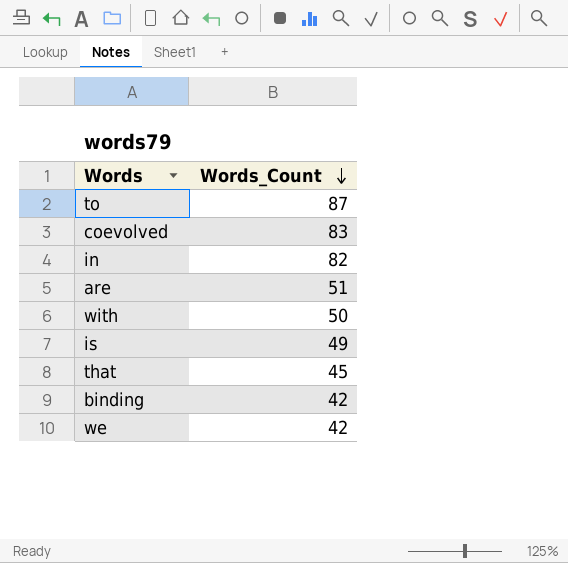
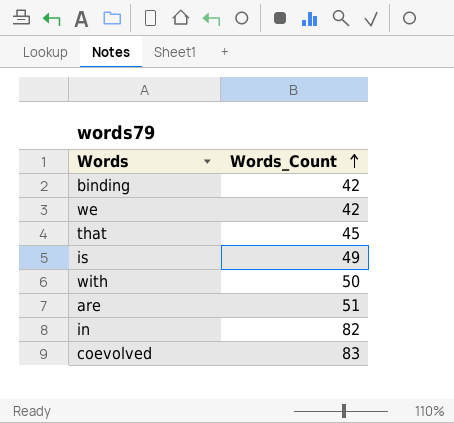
row order: Words_Count descending -> Words_Count ascending
row to: 87 -> none

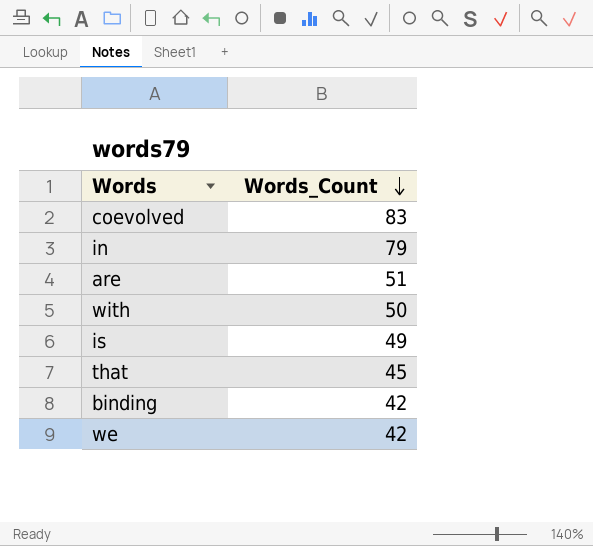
row order: Words_Count ascending -> Words_Count descending
in | Words_Count: 82 -> 79

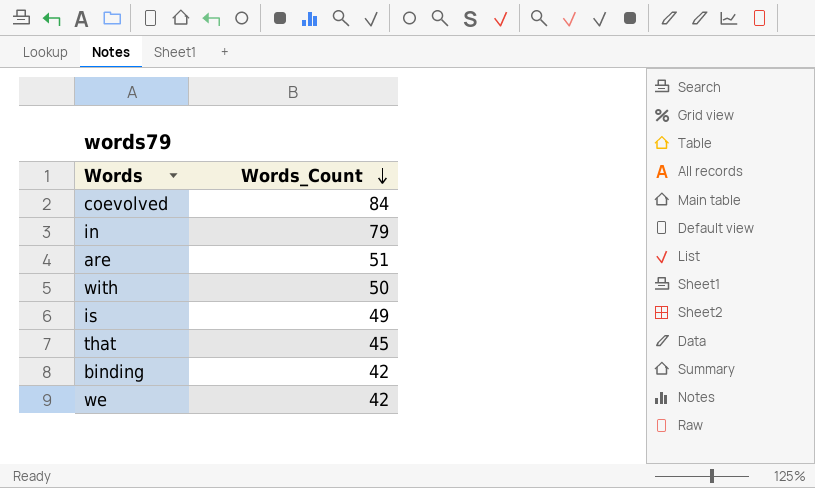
coevolved | Words_Count: 83 -> 84

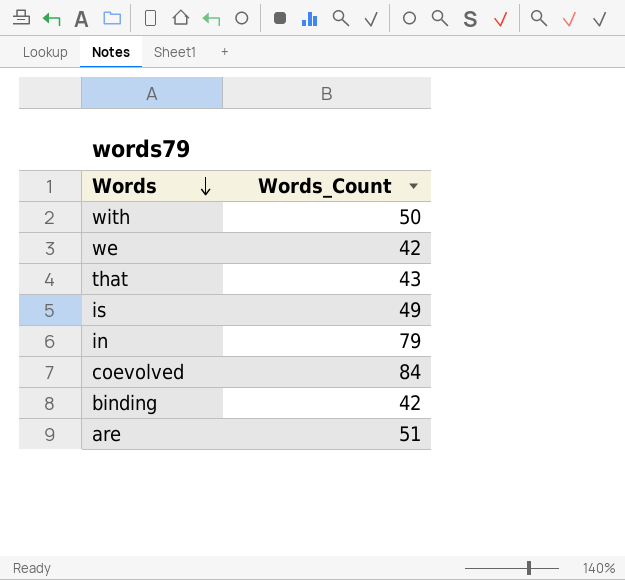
row order: Words_Count descending -> Words descending
that | Words_Count: 45 -> 43

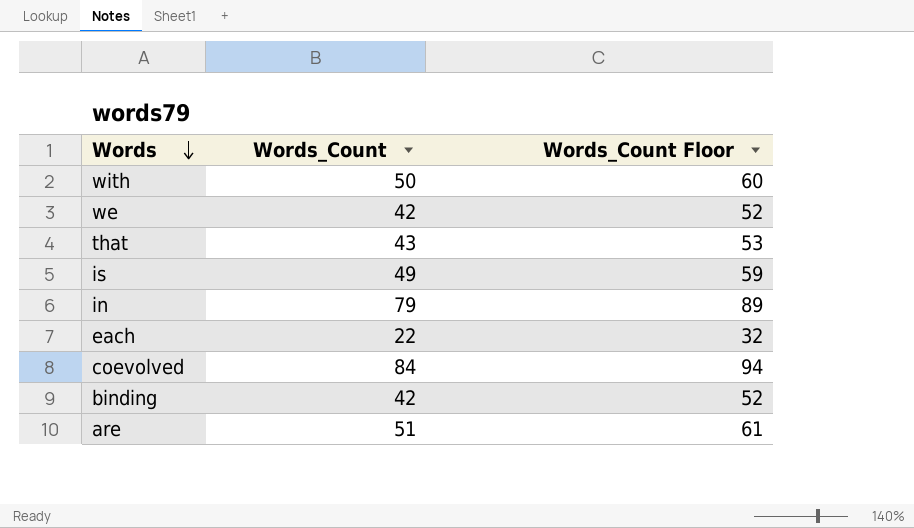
column Words_Count Floor | formula: none -> [Words_Count] + 10
row each: none -> 22 | 32

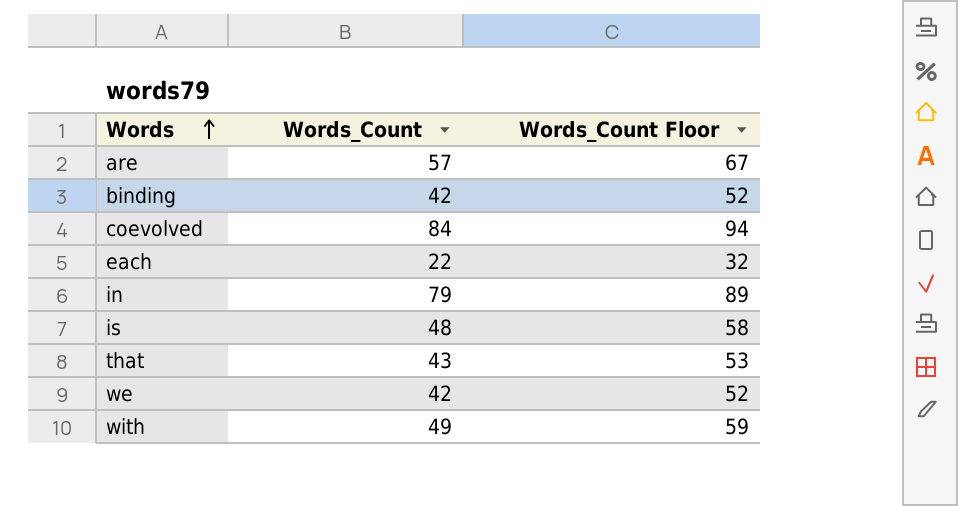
row order: Words descending -> Words ascending
are | Words_Count: 51 -> 57
are | Words_Count Floor: 61 -> 67
is | Words_Count: 49 -> 48
is | Words_Count Floor: 59 -> 58
with | Words_Count: 50 -> 49
with | Words_Count Floor: 60 -> 59

